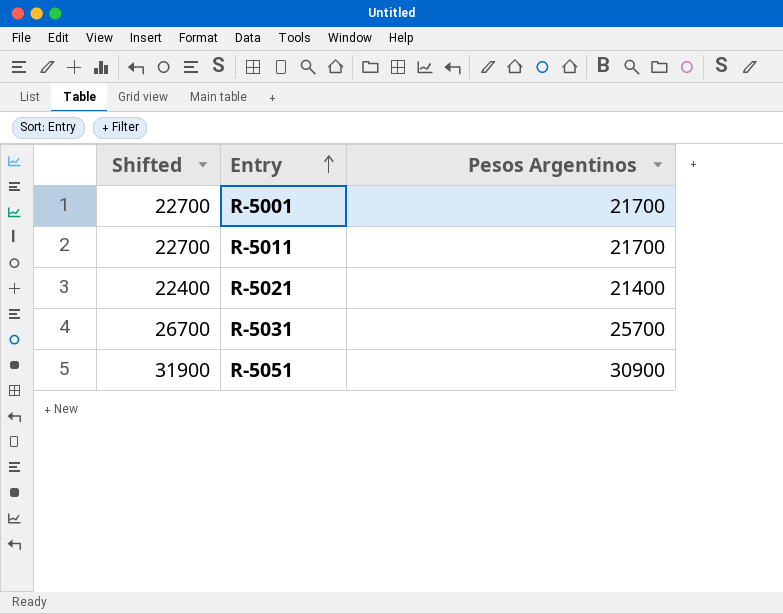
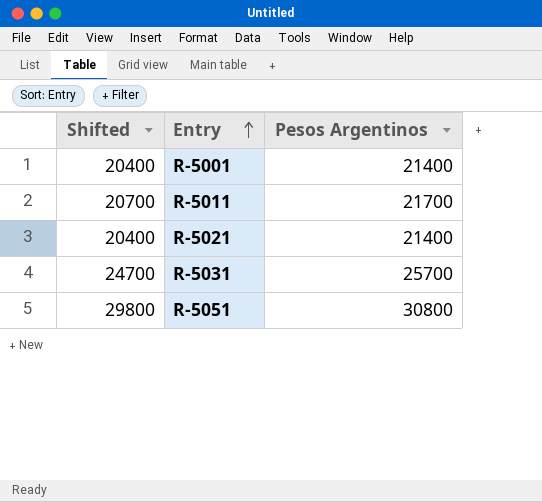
column Shifted | formula: [Pesos Argentinos] + 1000 -> [Pesos Argentinos] - 1000
R-5001 | Pesos Argentinos: 21700 -> 21400
R-5051 | Pesos Argentinos: 30900 -> 30800

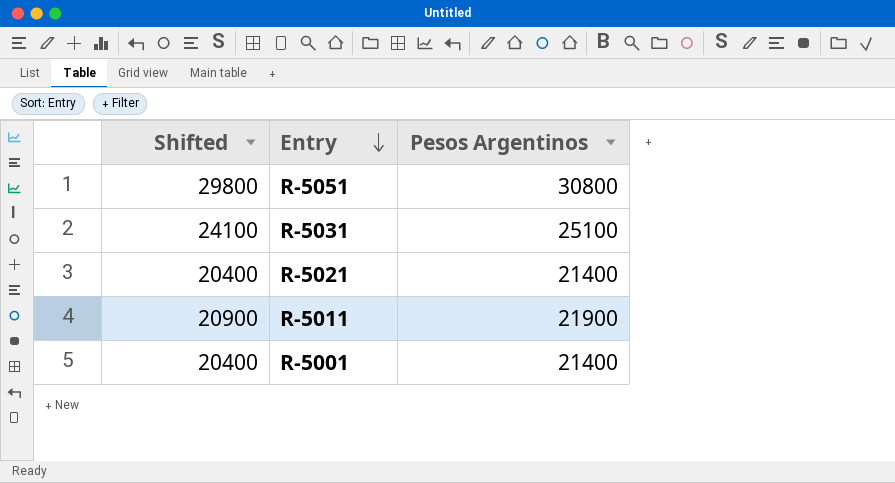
row order: Entry ascending -> Entry descending
R-5031 | Shifted: 24700 -> 24100
R-5031 | Pesos Argentinos: 25700 -> 25100
R-5011 | Shifted: 20700 -> 20900
R-5011 | Pesos Argentinos: 21700 -> 21900

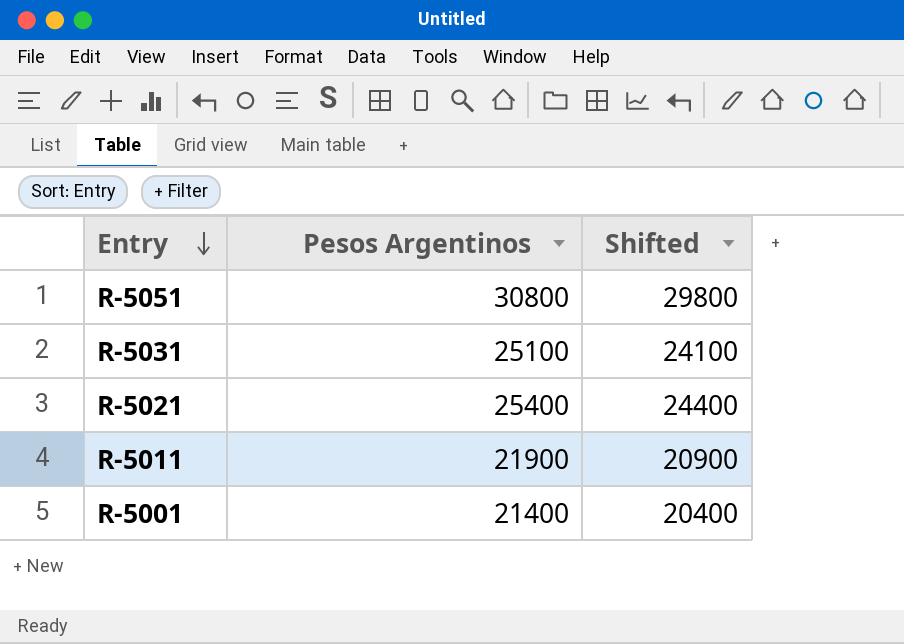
column Shifted | position: 1 -> 3
R-5021 | Pesos Argentinos: 21400 -> 25400
R-5021 | Shifted: 20400 -> 24400

